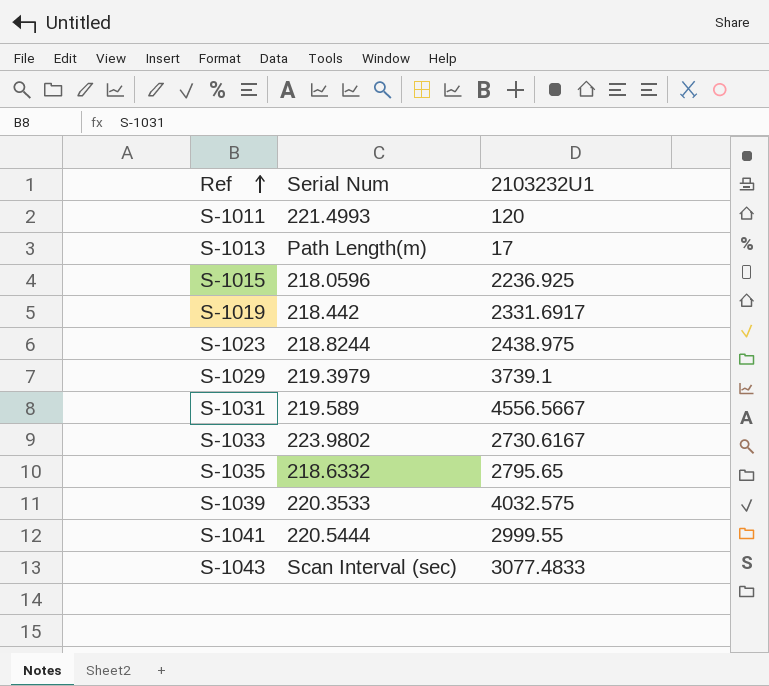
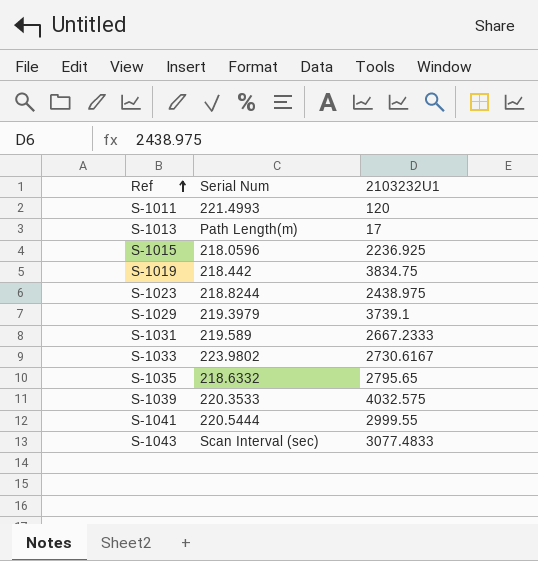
S-1019 | 2103232U1: 2331.6917 -> 3834.75
S-1031 | 2103232U1: 4556.5667 -> 2667.2333

